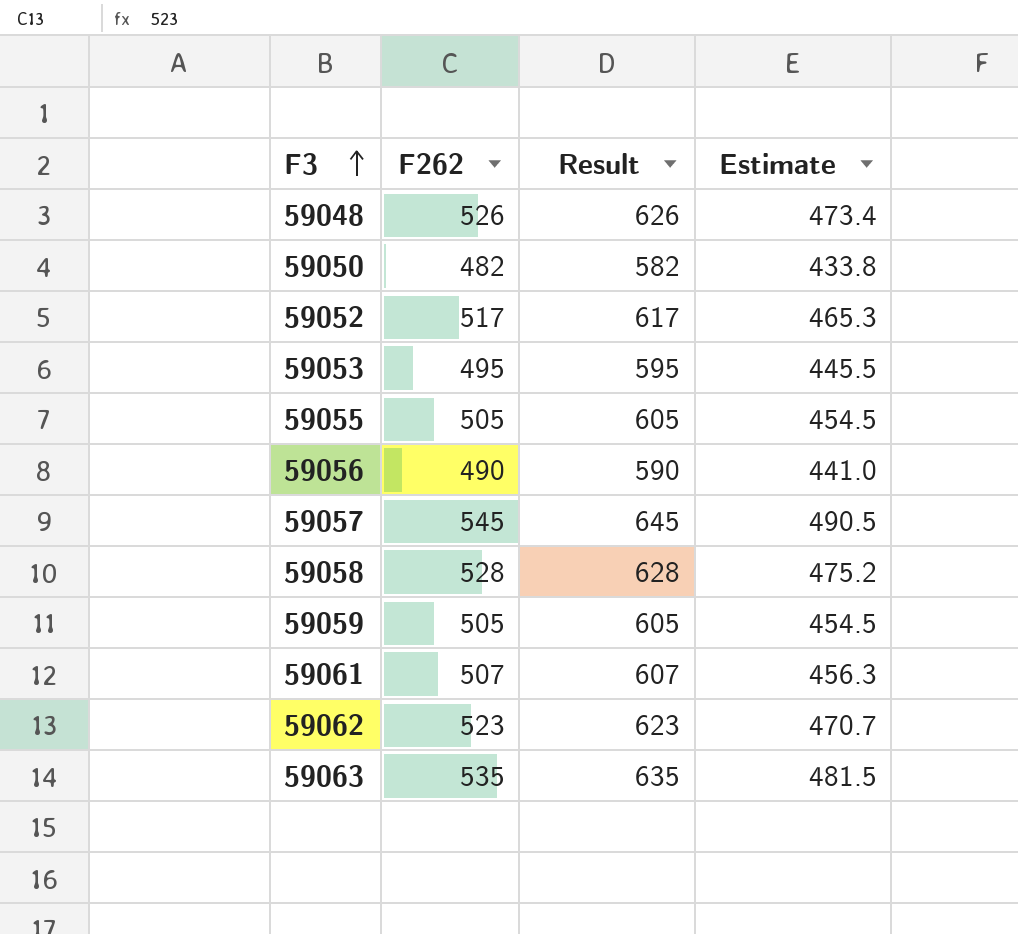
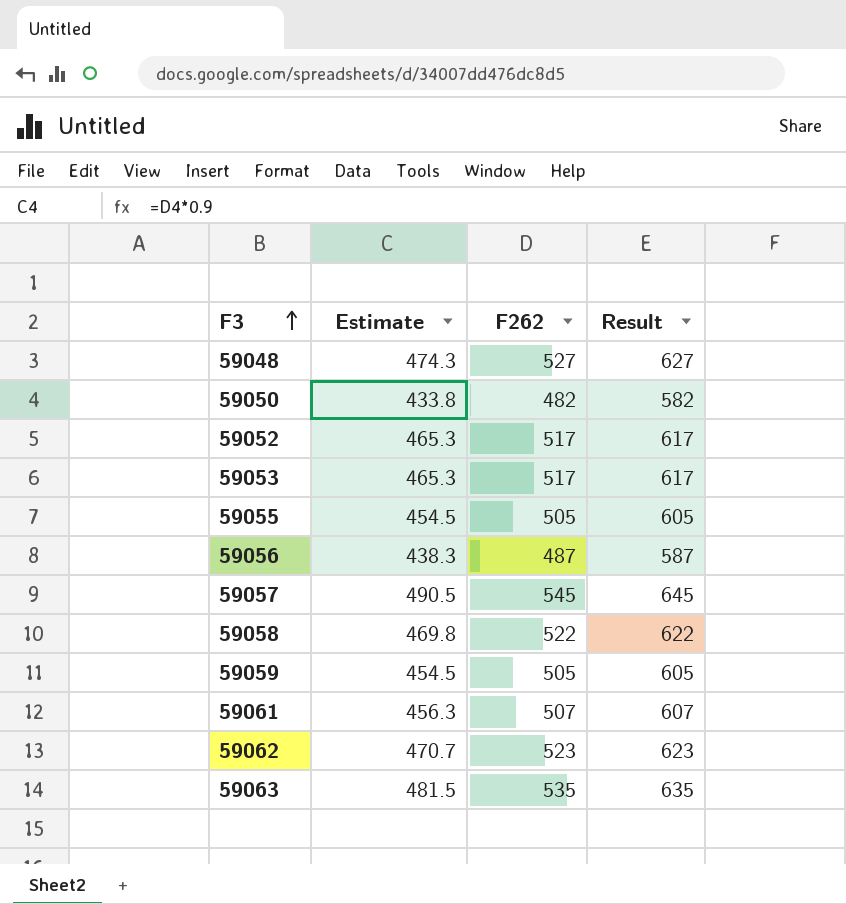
column Estimate | position: 4 -> 2
59048 | Estimate: 473.4 -> 474.3
59048 | F262: 526 -> 527
59048 | Result: 626 -> 627
59053 | Estimate: 445.5 -> 465.3
59053 | F262: 495 -> 517
59053 | Result: 595 -> 617
59056 | Estimate: 441.0 -> 438.3
59056 | F262: 490 -> 487
59056 | Result: 590 -> 587
59058 | Estimate: 475.2 -> 469.8
59058 | F262: 528 -> 522
59058 | Result: 628 -> 622

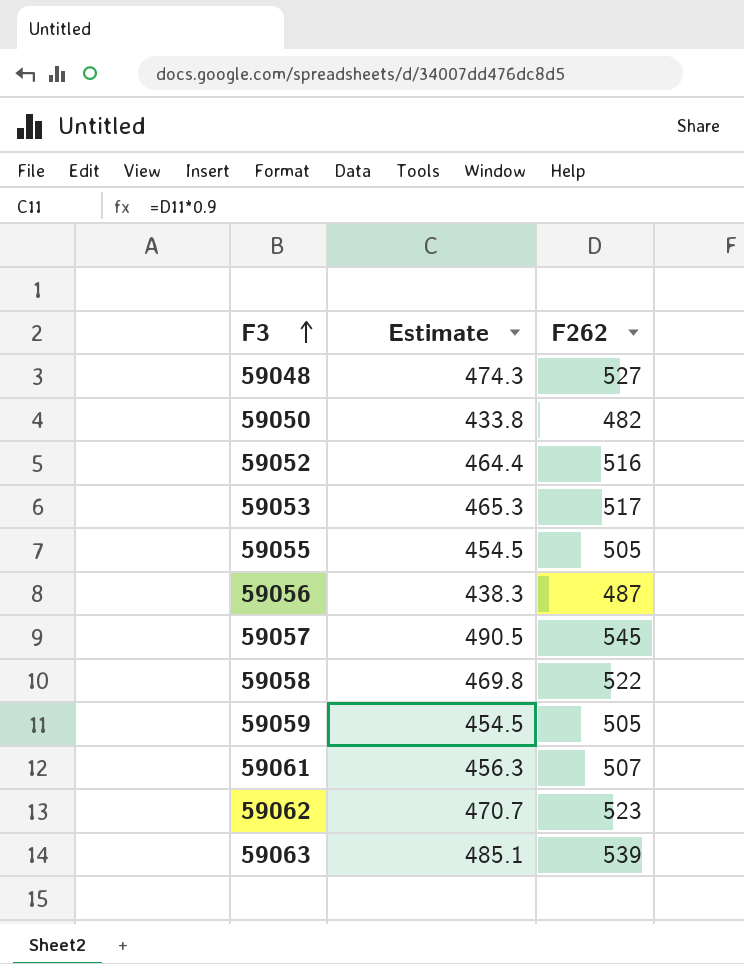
column Result | formula: [F262] + 100 -> none
59052 | Estimate: 465.3 -> 464.4
59052 | F262: 517 -> 516
59063 | Estimate: 481.5 -> 485.1
59063 | F262: 535 -> 539

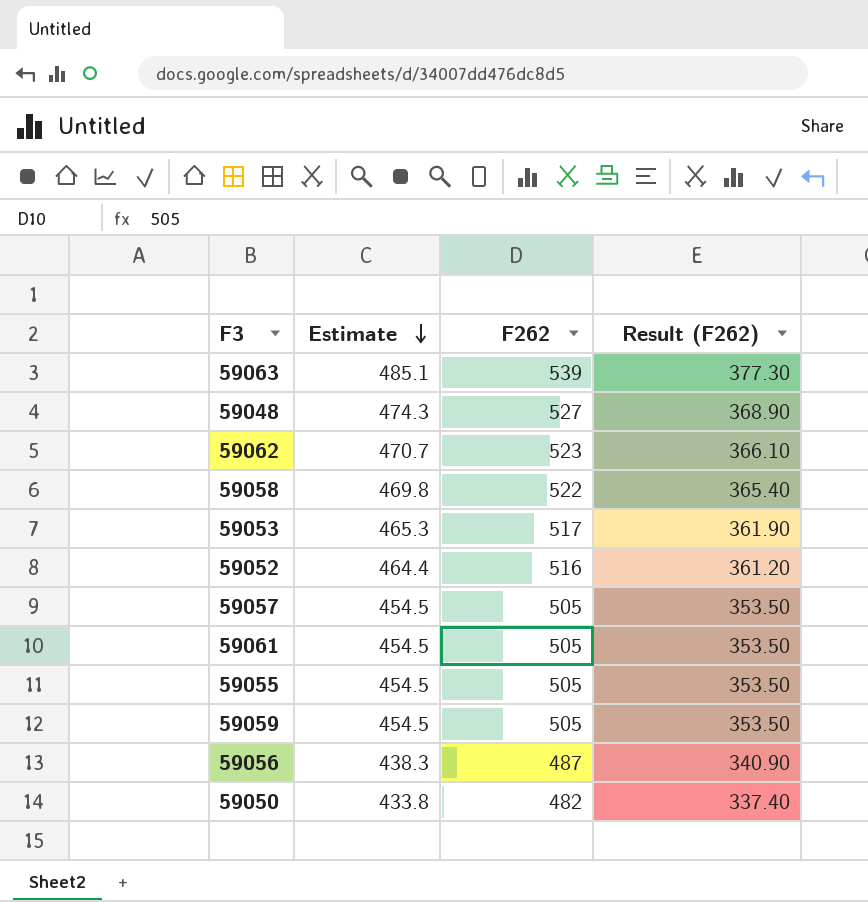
row order: F3 ascending -> Estimate descending
column Result (F262) | formula: none -> [F262] * 0.7
59057 | Estimate: 490.5 -> 454.5
59057 | F262: 545 -> 505
59061 | Estimate: 456.3 -> 454.5
59061 | F262: 507 -> 505

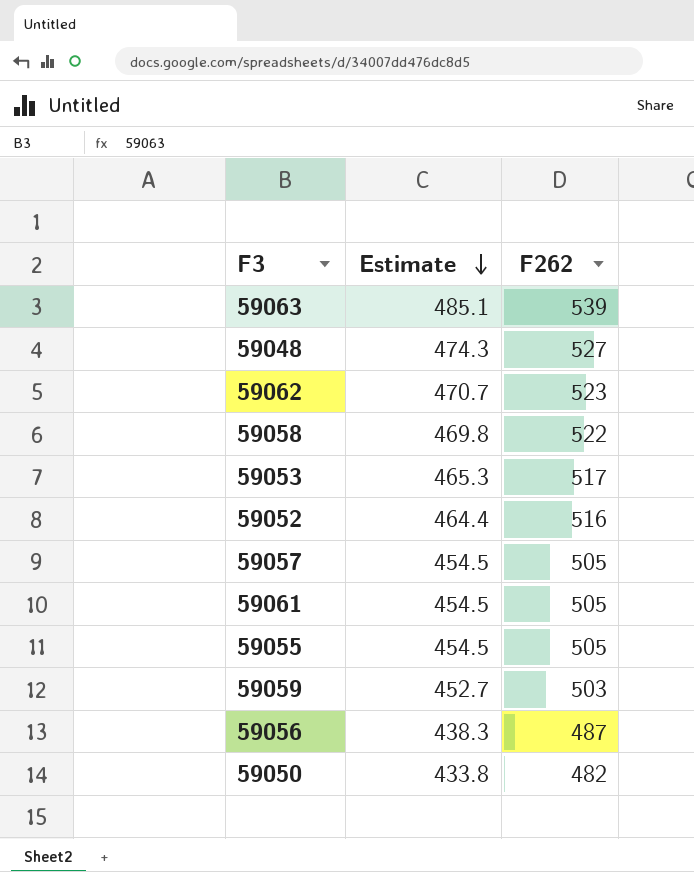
column Result (F262) | formula: [F262] * 0.7 -> none
59059 | Estimate: 454.5 -> 452.7
59059 | F262: 505 -> 503

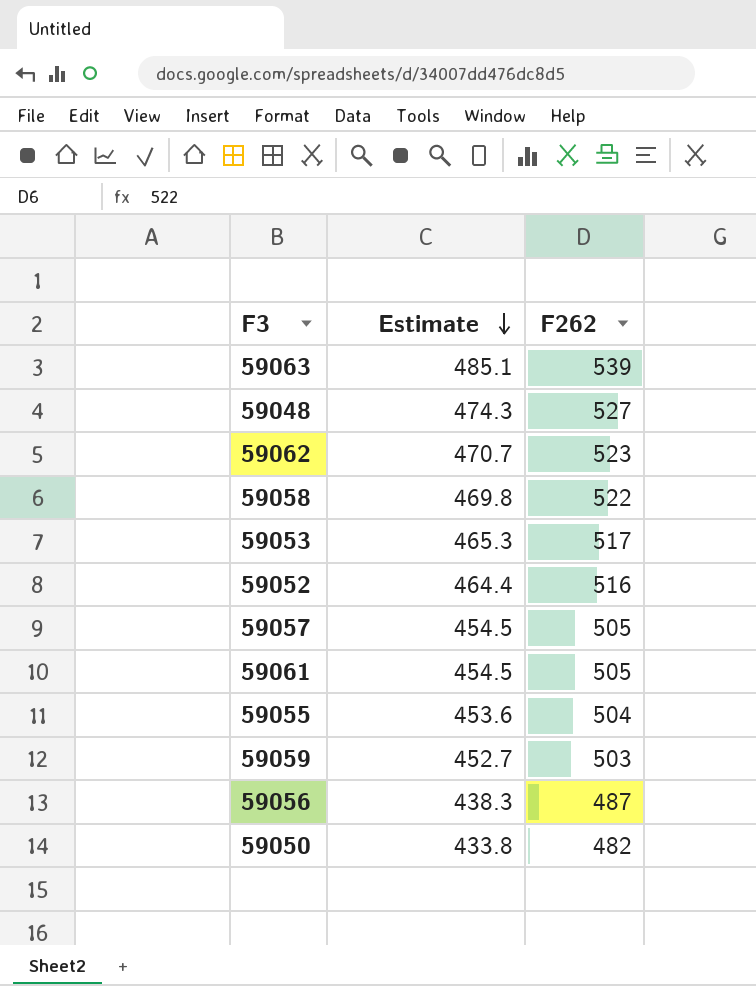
59055 | Estimate: 454.5 -> 453.6
59055 | F262: 505 -> 504

